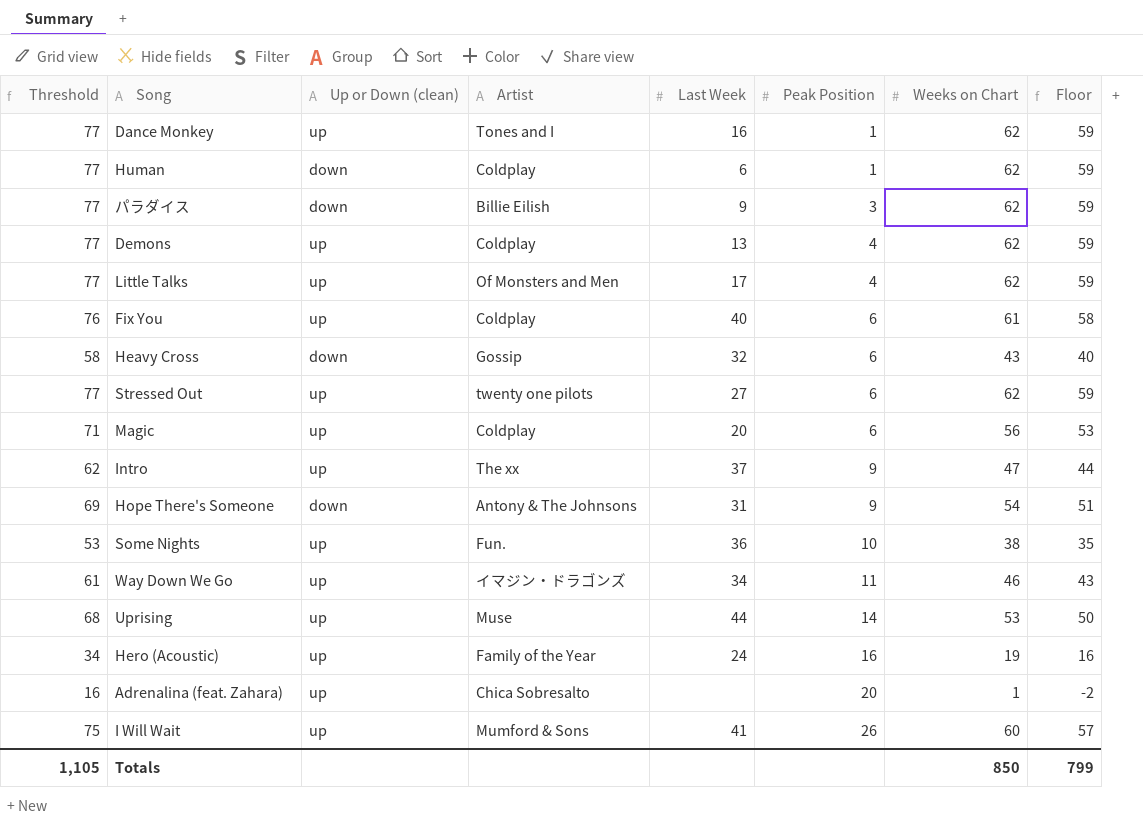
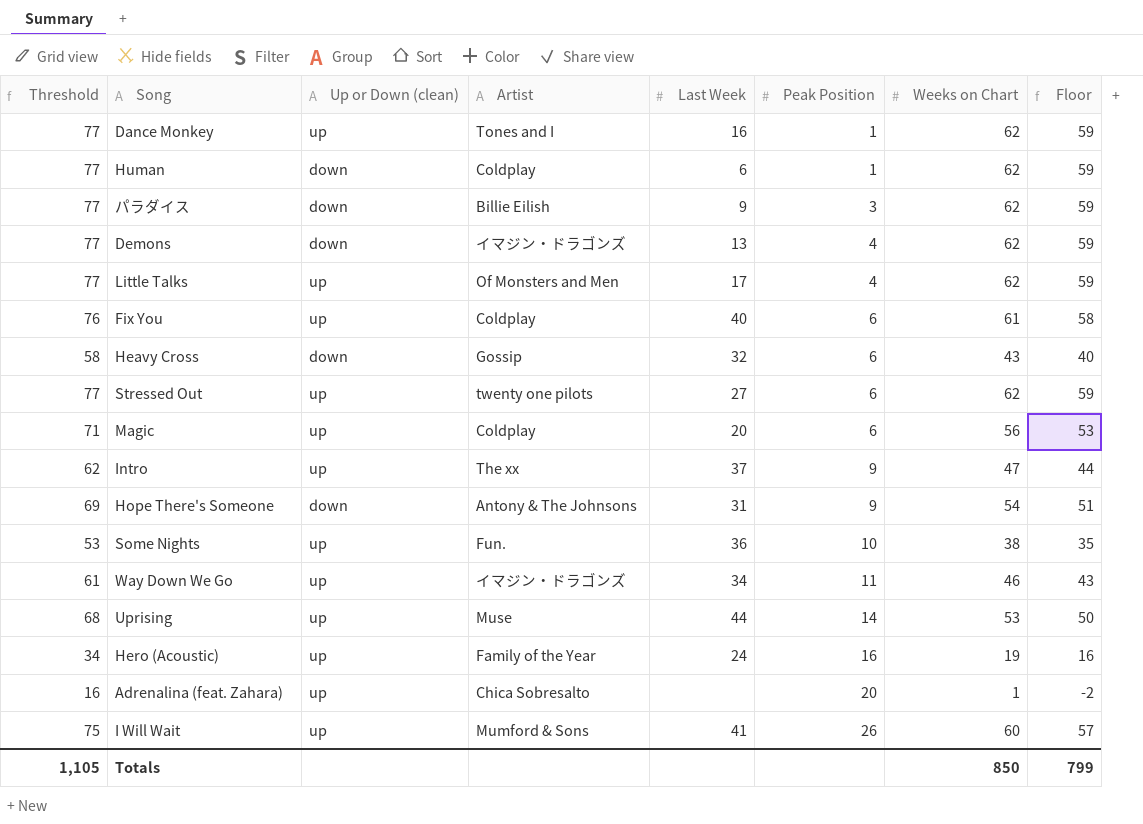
Demons | Up or Down (clean): up -> down
Demons | Artist: Coldplay -> イマジン・ドラゴンズ

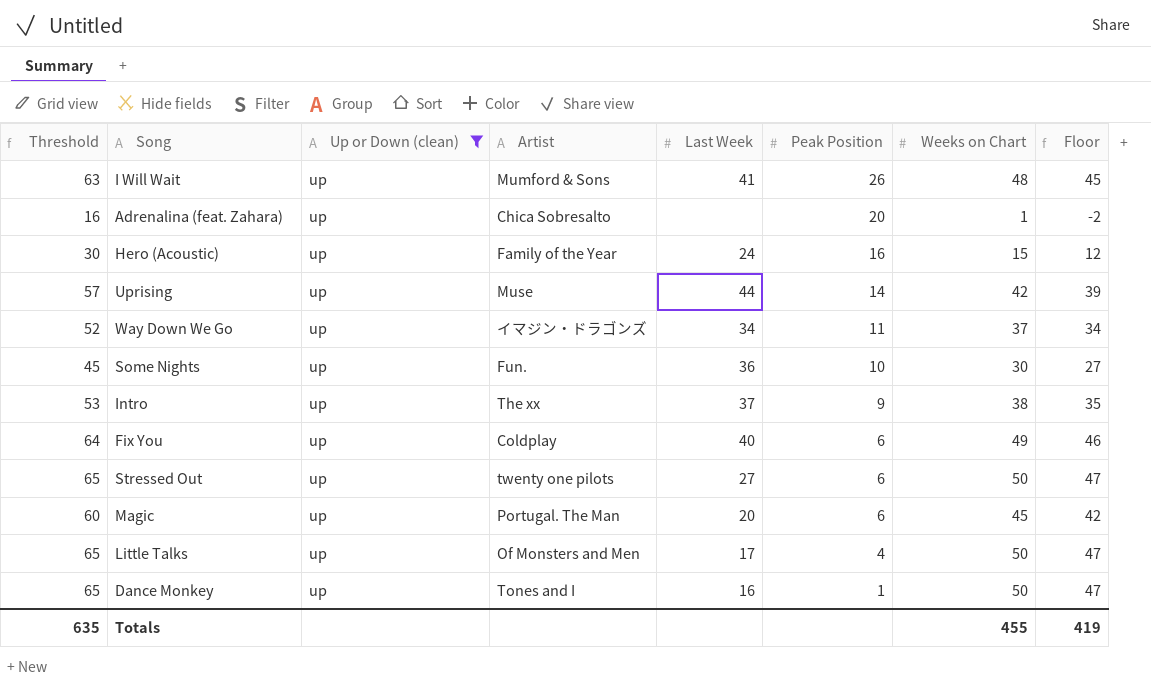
filter: none -> Up or Down (clean) = up
row order: Peak Position ascending -> Peak Position descending
I Will Wait | Threshold: 75 -> 63
I Will Wait | Weeks on Chart: 60 -> 48
I Will Wait | Floor: 57 -> 45
Hero (Acoustic) | Threshold: 34 -> 30
Hero (Acoustic) | Weeks on Chart: 19 -> 15
Hero (Acoustic) | Floor: 16 -> 12
Uprising | Threshold: 68 -> 57
Uprising | Weeks on Chart: 53 -> 42
Uprising | Floor: 50 -> 39
Way Down We Go | Threshold: 61 -> 52
Way Down We Go | Weeks on Chart: 46 -> 37
Way Down We Go | Floor: 43 -> 34
Some Nights | Threshold: 53 -> 45
Some Nights | Weeks on Chart: 38 -> 30
Some Nights | Floor: 35 -> 27
Intro | Threshold: 62 -> 53
Intro | Weeks on Chart: 47 -> 38
Intro | Floor: 44 -> 35
Fix You | Threshold: 76 -> 64
Fix You | Weeks on Chart: 61 -> 49
Fix You | Floor: 58 -> 46
Stressed Out | Threshold: 77 -> 65
Stressed Out | Weeks on Chart: 62 -> 50
Stressed Out | Floor: 59 -> 47
Magic | Threshold: 71 -> 60
Magic | Artist: Coldplay -> Portugal. The Man
Magic | Weeks on Chart: 56 -> 45
Magic | Floor: 53 -> 42
Little Talks | Threshold: 77 -> 65
Little Talks | Weeks on Chart: 62 -> 50
Little Talks | Floor: 59 -> 47
Dance Monkey | Threshold: 77 -> 65
Dance Monkey | Weeks on Chart: 62 -> 50
Dance Monkey | Floor: 59 -> 47
Totals | Threshold: 1,105 -> 635
Totals | Weeks on Chart: 850 -> 455
Totals | Floor: 799 -> 419

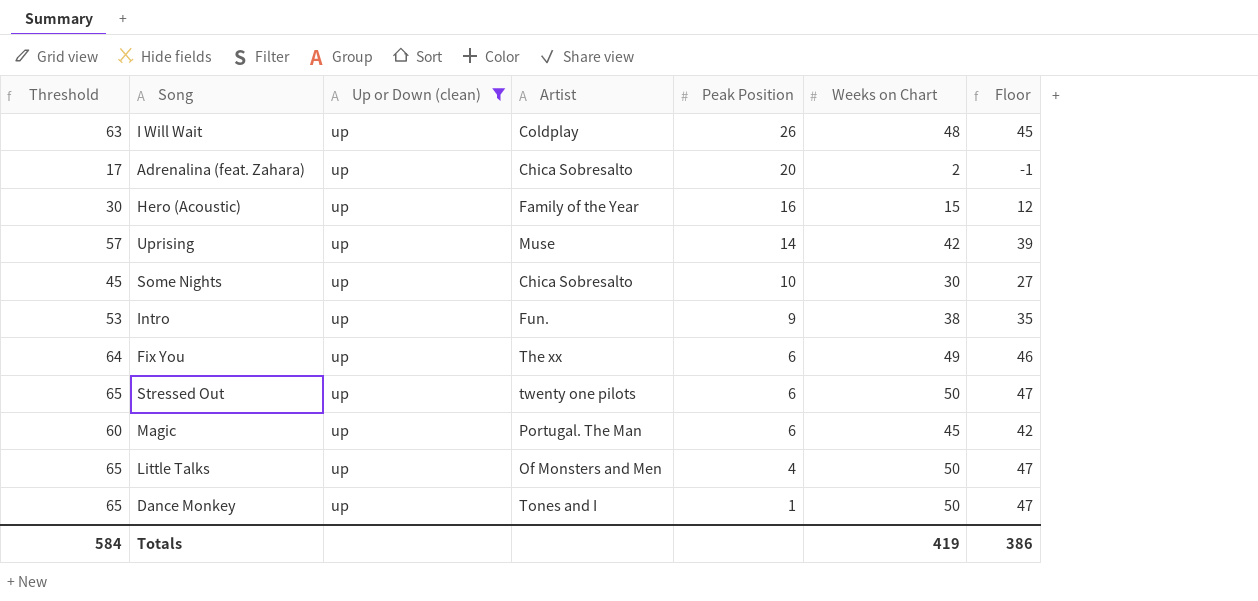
column Last Week | position: 5 -> none
row Way Down We Go: 52 | up | イマジン・ドラゴンズ | 34 | 11 | 37 | 34 -> none
I Will Wait | Artist: Mumford & Sons -> Coldplay
Adrenalina (feat. Zahara) | Threshold: 16 -> 17
Adrenalina (feat. Zahara) | Weeks on Chart: 1 -> 2
Adrenalina (feat. Zahara) | Floor: -2 -> -1
Some Nights | Artist: Fun. -> Chica Sobresalto
Intro | Artist: The xx -> Fun.
Fix You | Artist: Coldplay -> The xx
Totals | Threshold: 635 -> 584
Totals | Weeks on Chart: 455 -> 419
Totals | Floor: 419 -> 386

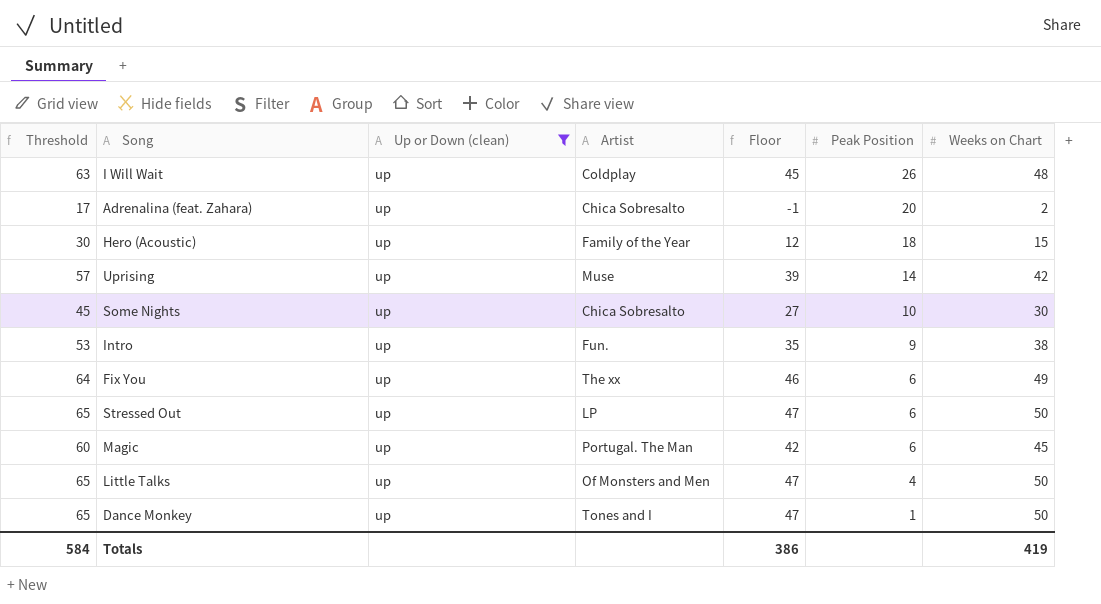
column Floor | position: 7 -> 5
Hero (Acoustic) | Peak Position: 16 -> 18
Stressed Out | Artist: twenty one pilots -> LP

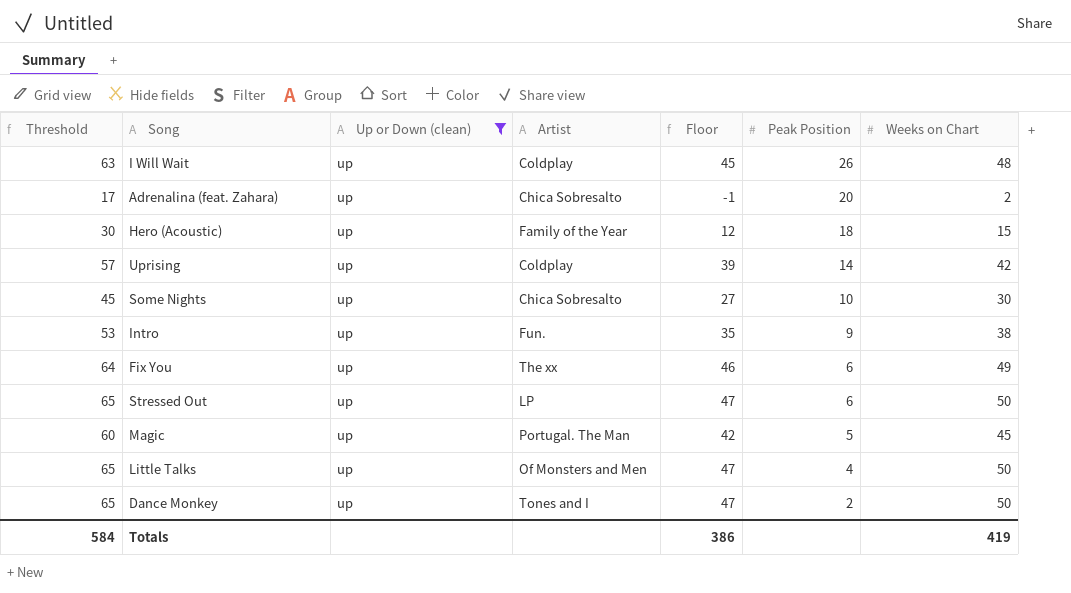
Uprising | Artist: Muse -> Coldplay
Magic | Peak Position: 6 -> 5
Dance Monkey | Peak Position: 1 -> 2

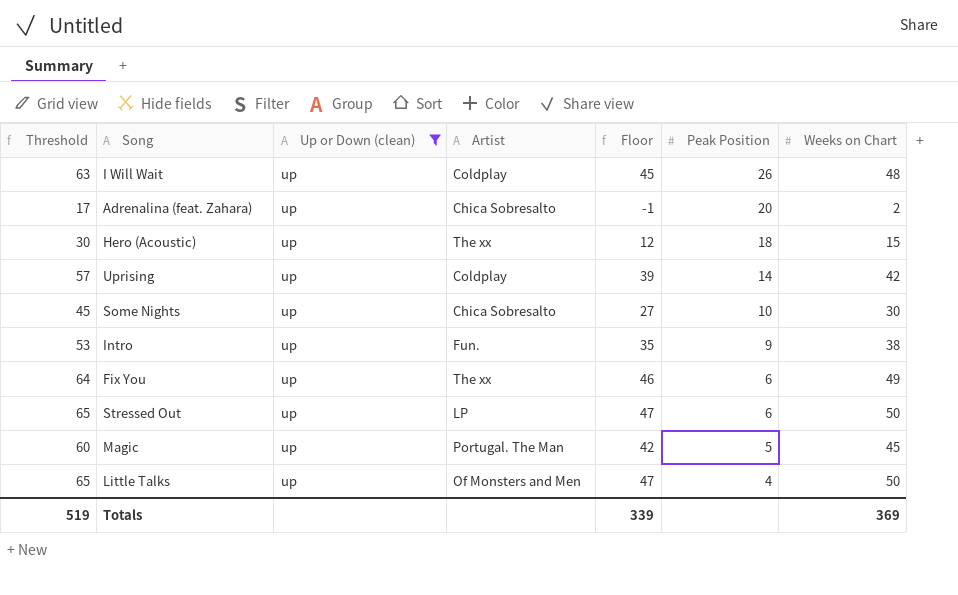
row Dance Monkey: 65 | up | Tones and I | 47 | 2 | 50 -> none
Hero (Acoustic) | Artist: Family of the Year -> The xx
Totals | Threshold: 584 -> 519
Totals | Floor: 386 -> 339
Totals | Weeks on Chart: 419 -> 369

